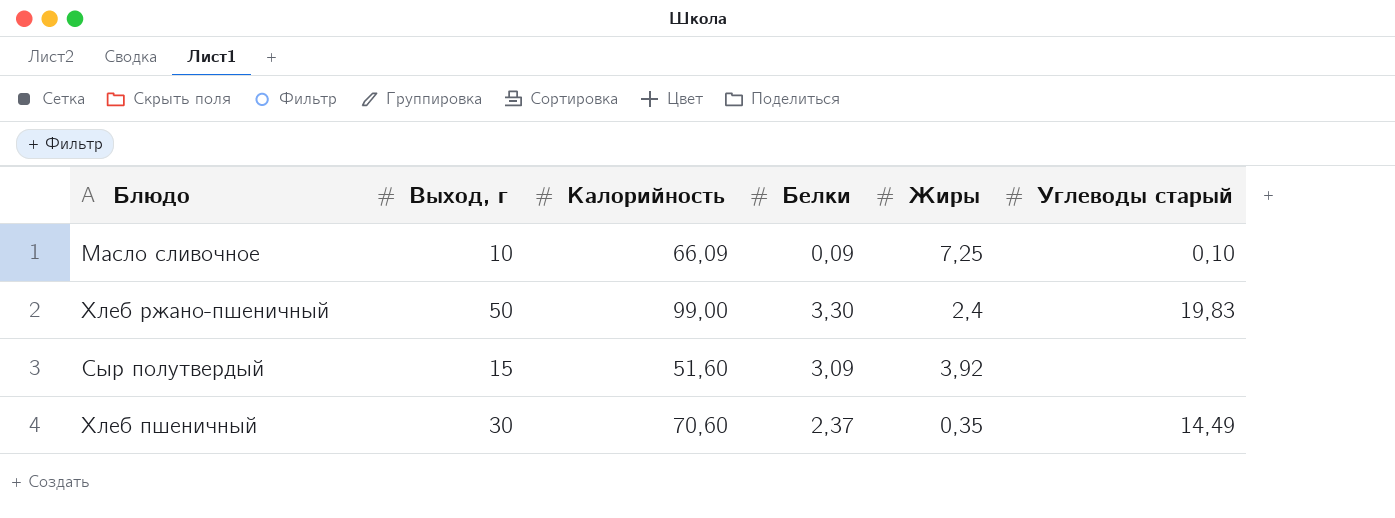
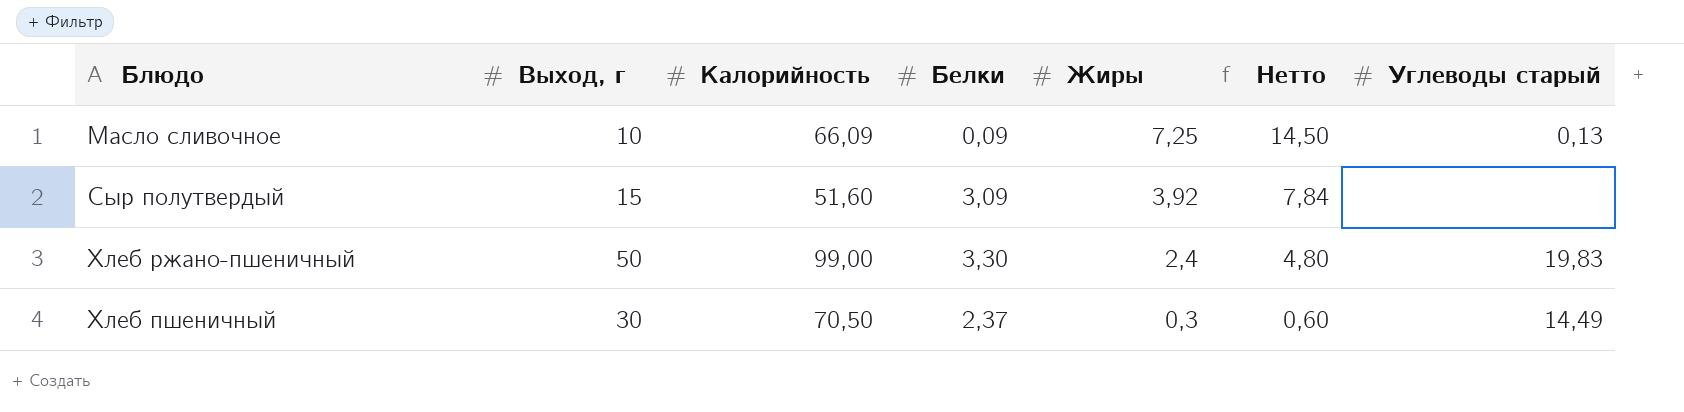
row order: none -> Жиры descending
column Нетто | formula: none -> [Жиры] * 2
Масло сливочное | Углеводы старый: 0,10 -> 0,13
Хлеб пшеничный | Калорийность: 70,60 -> 70,50
Хлеб пшеничный | Жиры: 0,35 -> 0,3

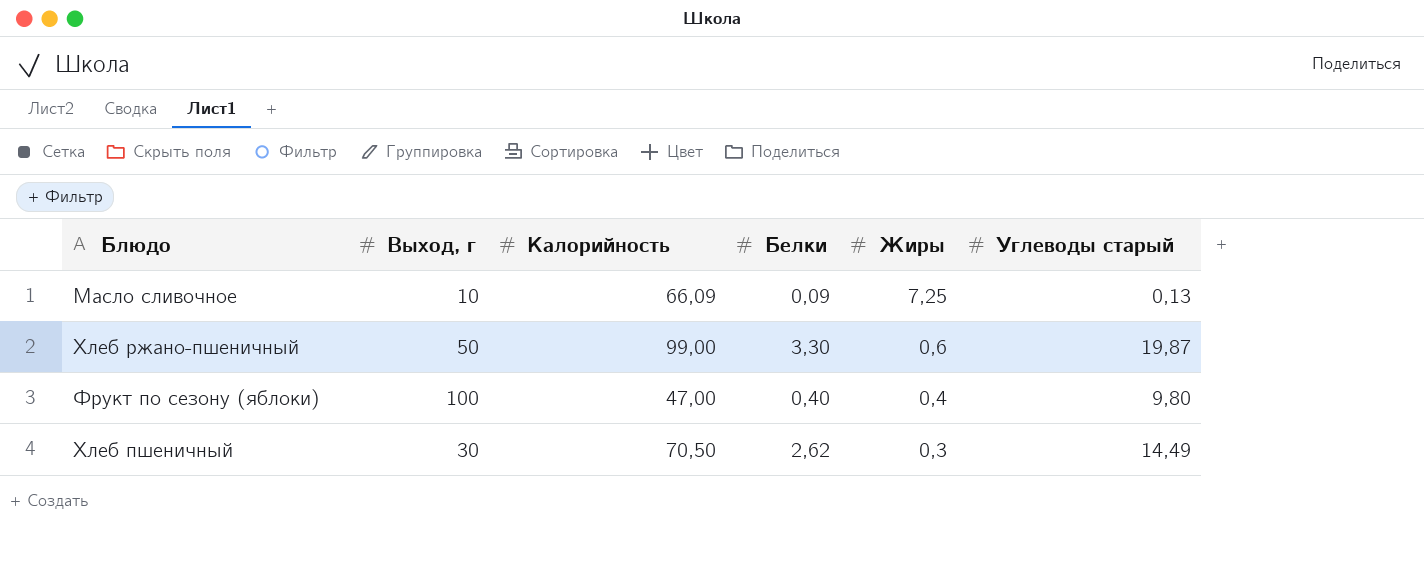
column Нетто | formula: [Жиры] * 2 -> none
row Сыр полутвердый: 15 | 51,60 | 3,09 | 3,92 | 7,84 | none -> none
Хлеб ржано-пшеничный | Жиры: 2,4 -> 0,6
Хлеб ржано-пшеничный | Углеводы старый: 19,83 -> 19,87
row Фрукт по сезону (яблоки): none -> 100 | 47,00 | 0,40 | 0,4 | 9,80
Хлеб пшеничный | Белки: 2,37 -> 2,62

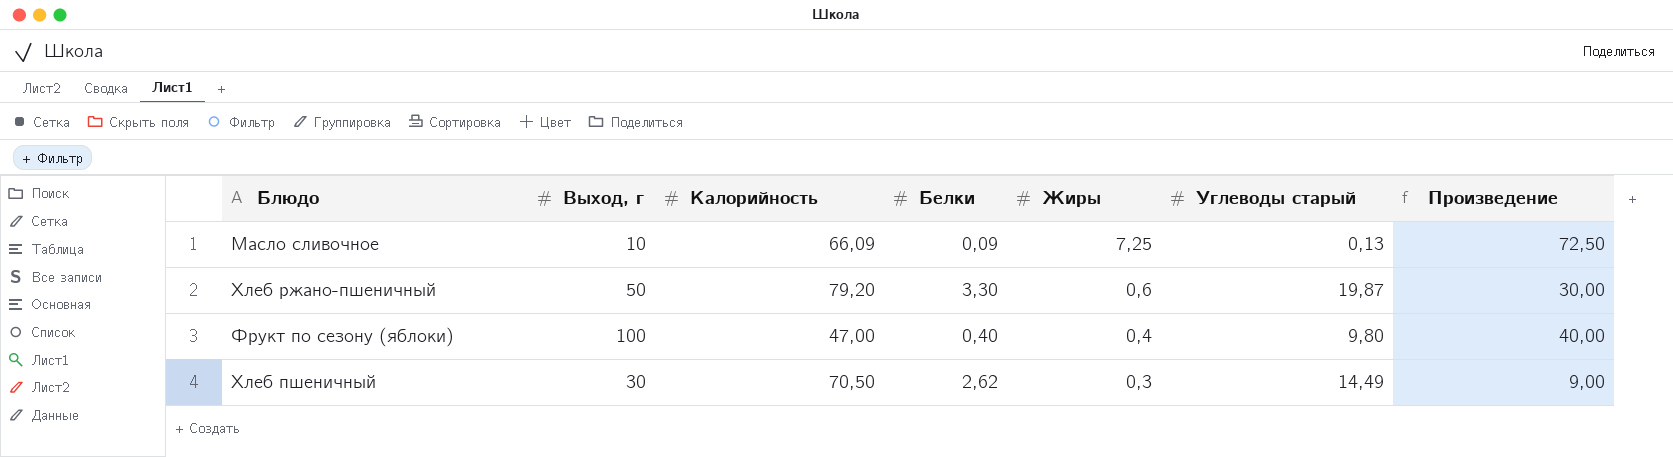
column Произведение | formula: none -> [Выход, г] * [Жиры]
Хлеб ржано-пшеничный | Калорийность: 99,00 -> 79,20

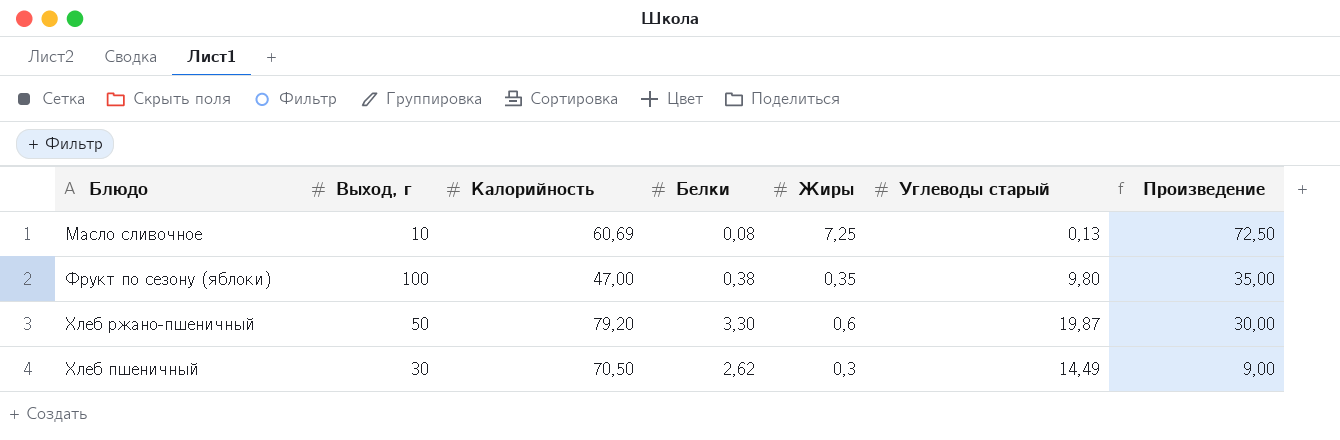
row order: Жиры descending -> Произведение descending
Масло сливочное | Калорийность: 66,09 -> 60,69
Масло сливочное | Белки: 0,09 -> 0,08
Фрукт по сезону (яблоки) | Белки: 0,40 -> 0,38
Фрукт по сезону (яблоки) | Жиры: 0,4 -> 0,35
Фрукт по сезону (яблоки) | Произведение: 40,00 -> 35,00

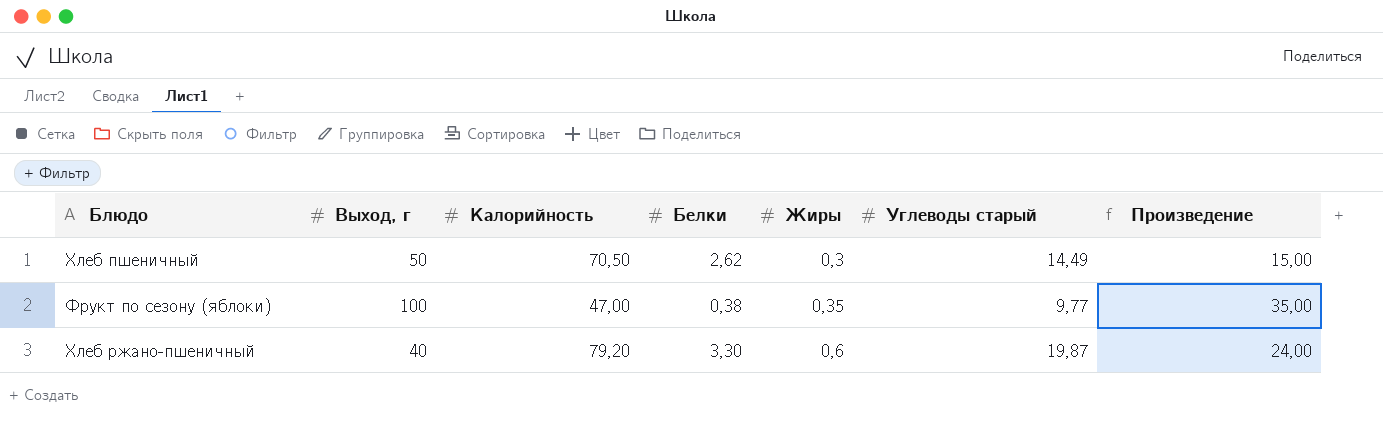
row order: Произведение descending -> Жиры ascending
row Масло сливочное: 10 | 60,69 | 0,08 | 7,25 | 0,13 | 72,50 -> none
Хлеб пшеничный | Выход, г: 30 -> 50
Хлеб пшеничный | Произведение: 9,00 -> 15,00
Фрукт по сезону (яблоки) | Углеводы старый: 9,80 -> 9,77
Хлеб ржано-пшеничный | Выход, г: 50 -> 40
Хлеб ржано-пшеничный | Произведение: 30,00 -> 24,00

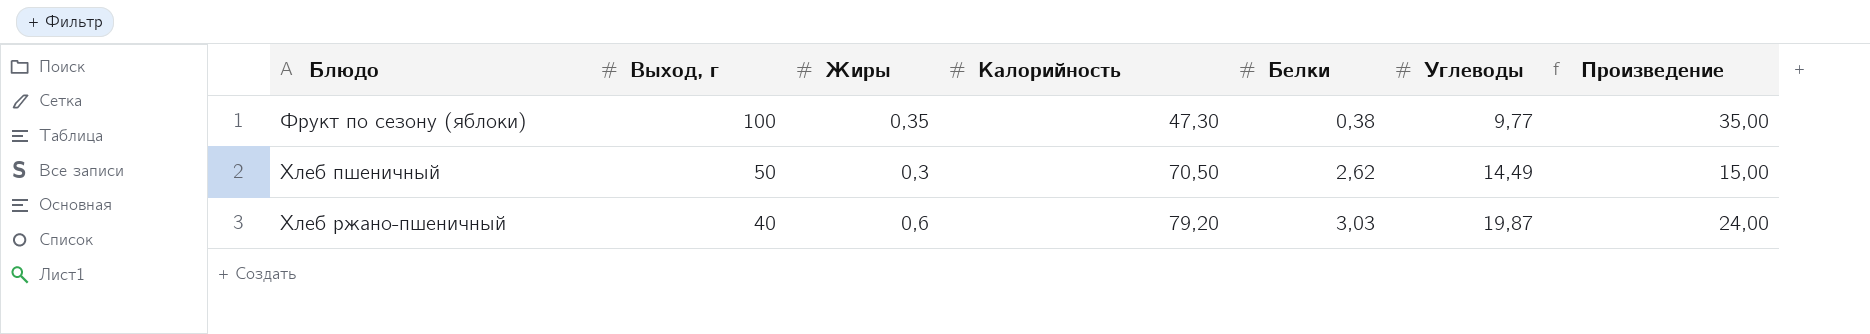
row order: Жиры ascending -> Блюдо ascending
column Жиры | position: 5 -> 3
column name: Углеводы старый -> Углеводы
Фрукт по сезону (яблоки) | Калорийность: 47,00 -> 47,30
Хлеб ржано-пшеничный | Белки: 3,30 -> 3,03

